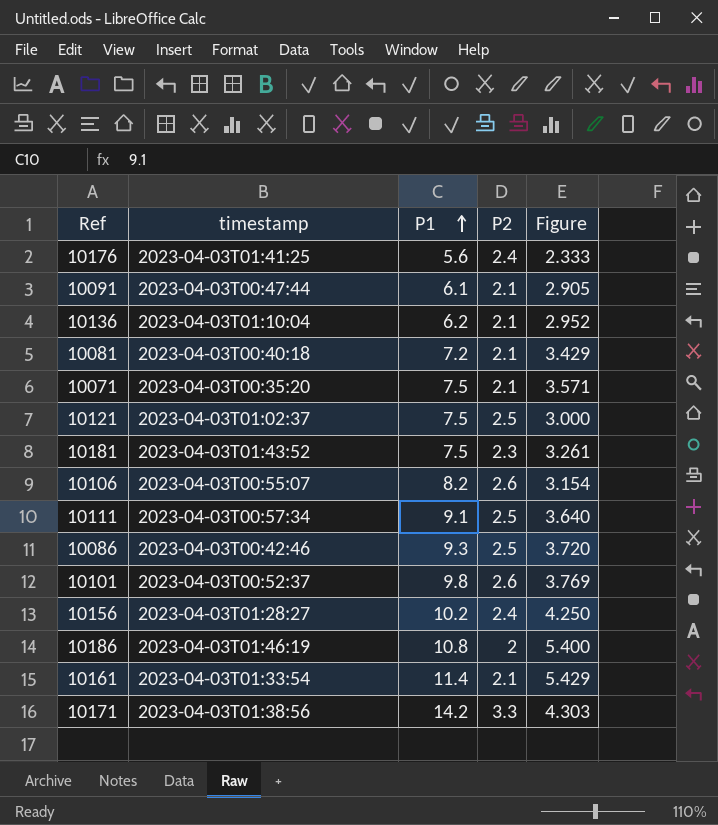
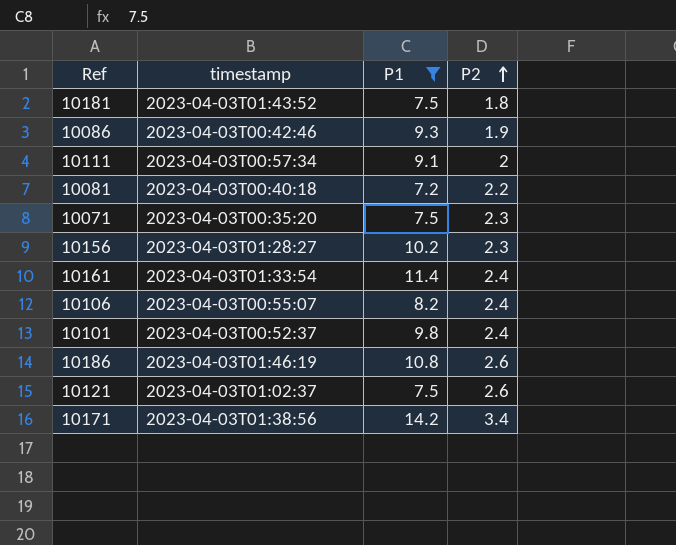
filter: none -> P1 >= 7.2
row order: P1 ascending -> P2 ascending
column Figure | formula: [P1] / [P2] -> none
10181 | P2: 2.3 -> 1.8
10086 | P2: 2.5 -> 1.9
10111 | P2: 2.5 -> 2
10081 | P2: 2.1 -> 2.2
10071 | P2: 2.1 -> 2.3
10156 | P2: 2.4 -> 2.3
10161 | P2: 2.1 -> 2.4
10106 | P2: 2.6 -> 2.4
10101 | P2: 2.6 -> 2.4
10186 | P2: 2 -> 2.6
10121 | P2: 2.5 -> 2.6
10171 | P2: 3.3 -> 3.4

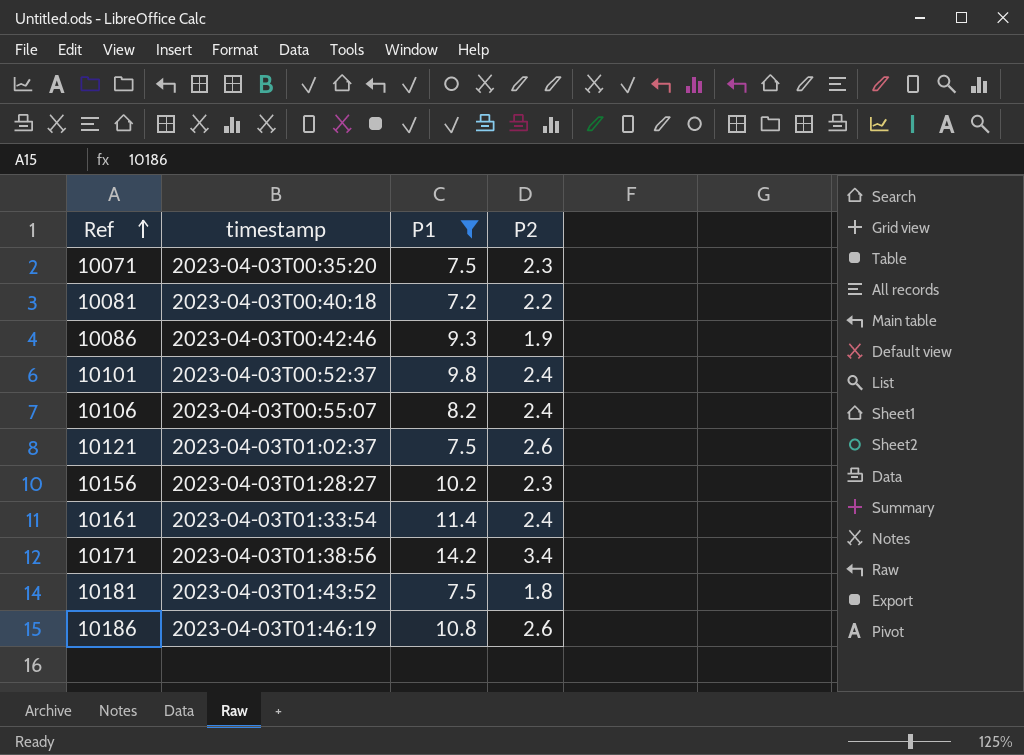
row order: P2 ascending -> Ref ascending
row 10111: 2023-04-03T00:57:34 | 9.1 | 2 -> none

